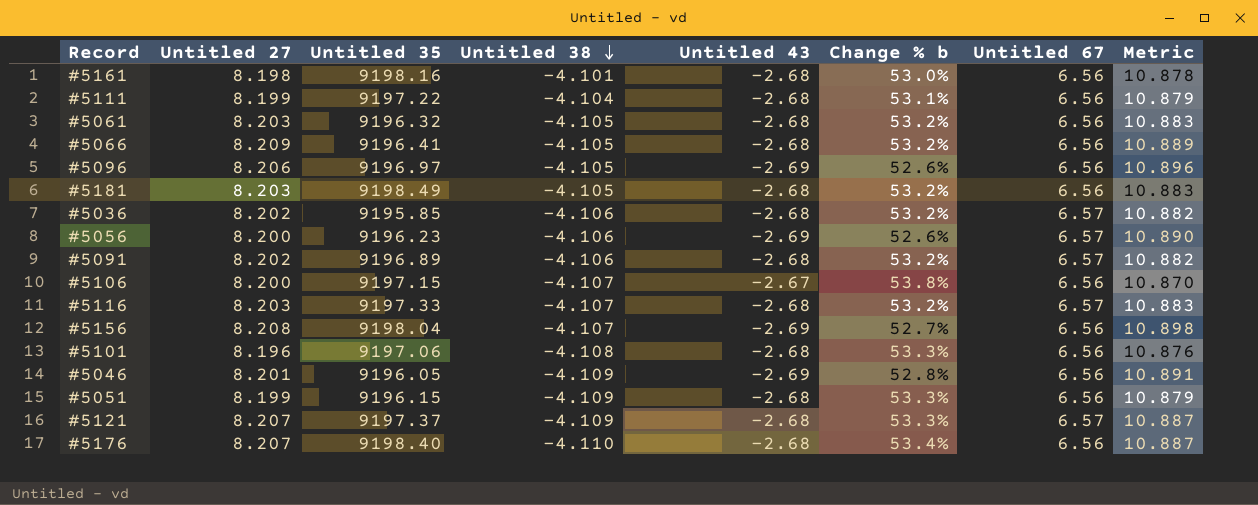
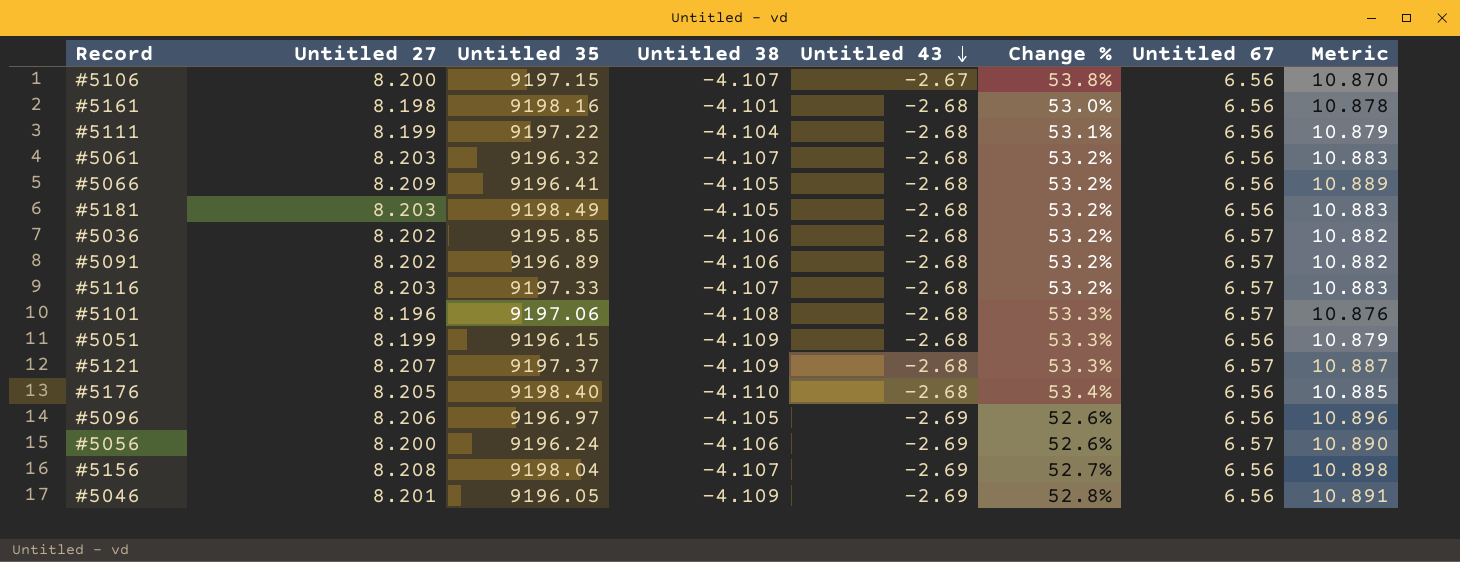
row order: Untitled 38 descending -> Untitled 43 descending
column name: Change % b -> Change %
#5061 | Untitled 38: -4.105 -> -4.107
#5101 | Untitled 67: 6.56 -> 6.57
#5176 | Untitled 27: 8.207 -> 8.205
#5176 | Metric: 10.887 -> 10.885
#5056 | Untitled 35: 9196.23 -> 9196.24

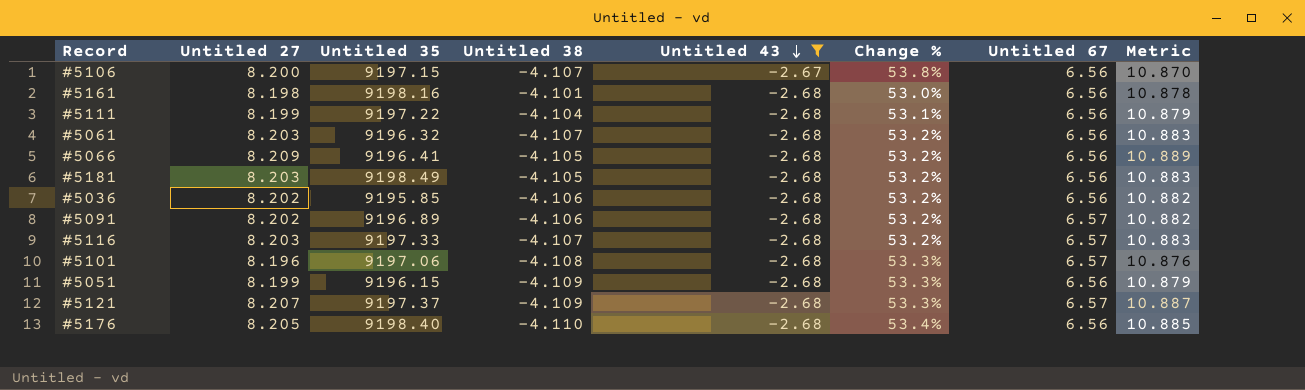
filter: none -> Untitled 43 != -2.69
#5036 | Untitled 67: 6.57 -> 6.56

